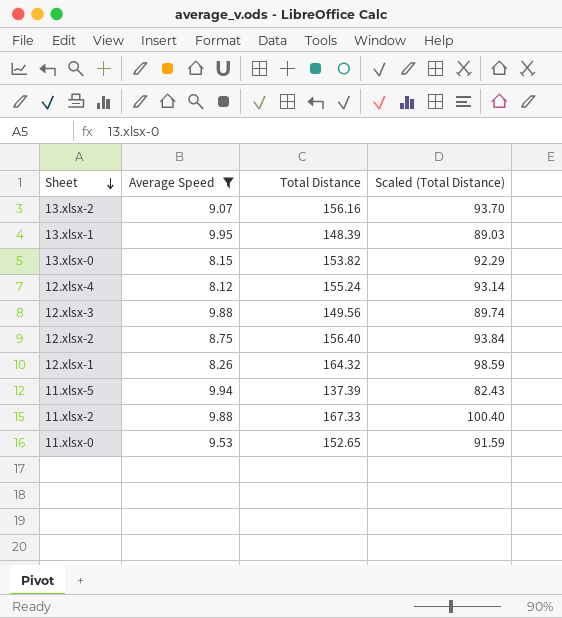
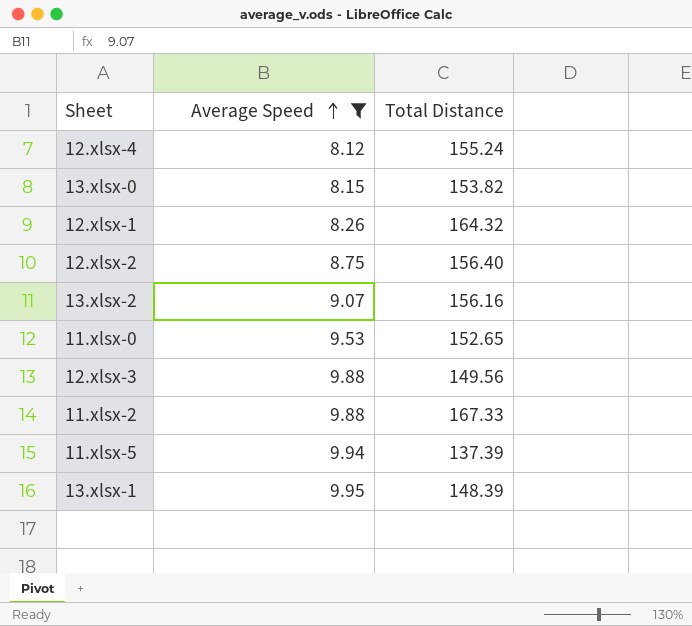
row order: Sheet descending -> Average Speed ascending
column Scaled (Total Distance) | formula: [Total Distance] * 0.6 -> none

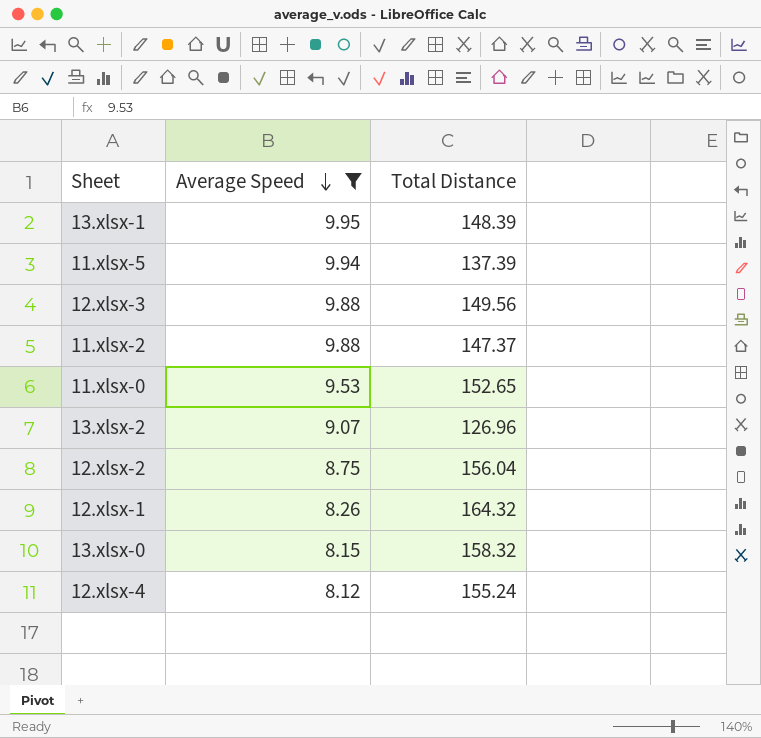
row order: Average Speed ascending -> Average Speed descending
11.xlsx-2 | Total Distance: 167.33 -> 147.37
13.xlsx-2 | Total Distance: 156.16 -> 126.96
12.xlsx-2 | Total Distance: 156.40 -> 156.04
13.xlsx-0 | Total Distance: 153.82 -> 158.32

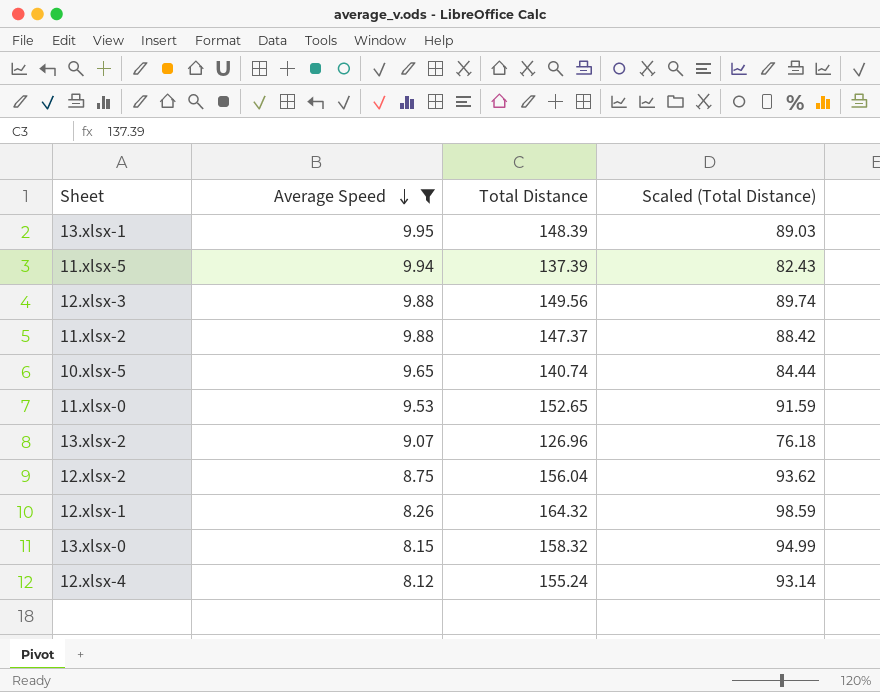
column Scaled (Total Distance) | formula: none -> [Total Distance] * 0.6
row 10.xlsx-5: none -> 9.65 | 140.74 | 84.44

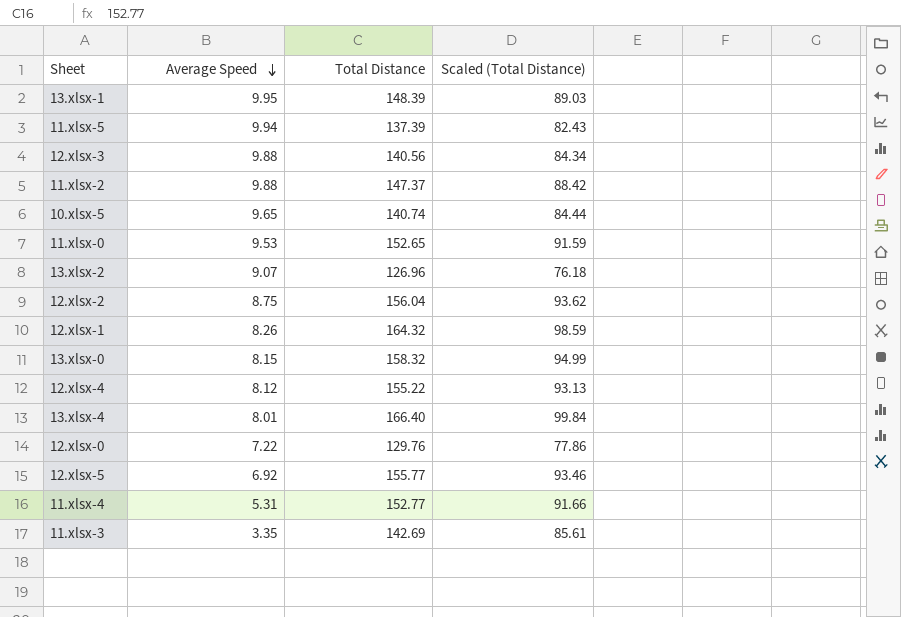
filter: Average Speed >= 8.12 -> none
12.xlsx-3 | Total Distance: 149.56 -> 140.56
12.xlsx-3 | Scaled (Total Distance): 89.74 -> 84.34
12.xlsx-4 | Total Distance: 155.24 -> 155.22
12.xlsx-4 | Scaled (Total Distance): 93.14 -> 93.13

